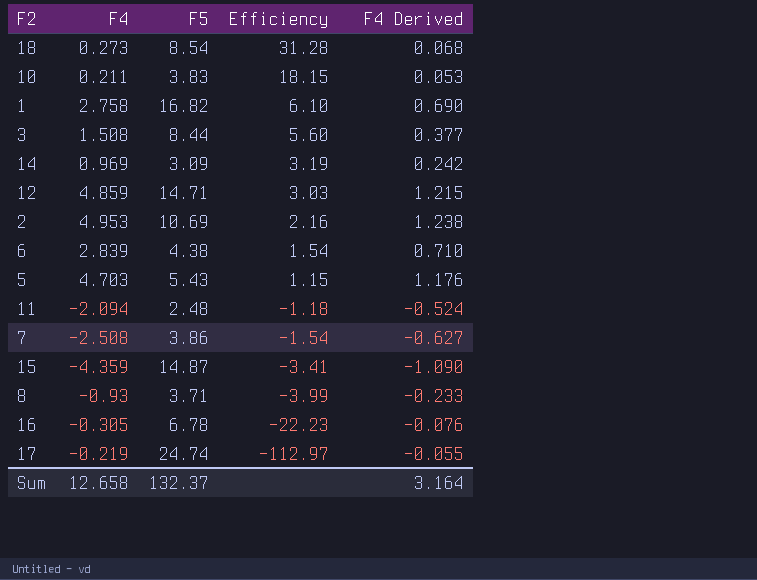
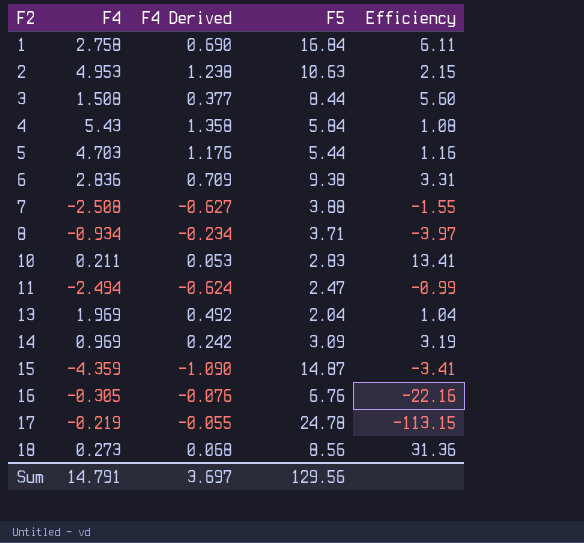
row order: Efficiency descending -> F2 ascending
column F4 Derived | position: 5 -> 3
row 12: 4.859 | 14.71 | 3.03 | 1.215 -> none
1 | F5: 16.82 -> 16.84
1 | Efficiency: 6.10 -> 6.11
2 | F5: 10.69 -> 10.63
2 | Efficiency: 2.16 -> 2.15
row 4: none -> 5.43 | 1.358 | 5.84 | 1.08
5 | F5: 5.43 -> 5.44
5 | Efficiency: 1.15 -> 1.16
6 | F4: 2.839 -> 2.836
6 | F4 Derived: 0.710 -> 0.709
6 | F5: 4.38 -> 9.38
6 | Efficiency: 1.54 -> 3.31
7 | F5: 3.86 -> 3.88
7 | Efficiency: -1.54 -> -1.55
8 | F4: -0.93 -> -0.934
8 | F4 Derived: -0.233 -> -0.234
8 | Efficiency: -3.99 -> -3.97
10 | F5: 3.83 -> 2.83
10 | Efficiency: 18.15 -> 13.41
11 | F4: -2.094 -> -2.494
11 | F4 Derived: -0.524 -> -0.624
11 | F5: 2.48 -> 2.47
11 | Efficiency: -1.18 -> -0.99
row 13: none -> 1.969 | 0.492 | 2.04 | 1.04
16 | F5: 6.78 -> 6.76
16 | Efficiency: -22.23 -> -22.16
17 | F5: 24.74 -> 24.78
17 | Efficiency: -112.97 -> -113.15
18 | F5: 8.54 -> 8.56
18 | Efficiency: 31.28 -> 31.36
Sum | F4: 12.658 -> 14.791
Sum | F4 Derived: 3.164 -> 3.697
Sum | F5: 132.37 -> 129.56

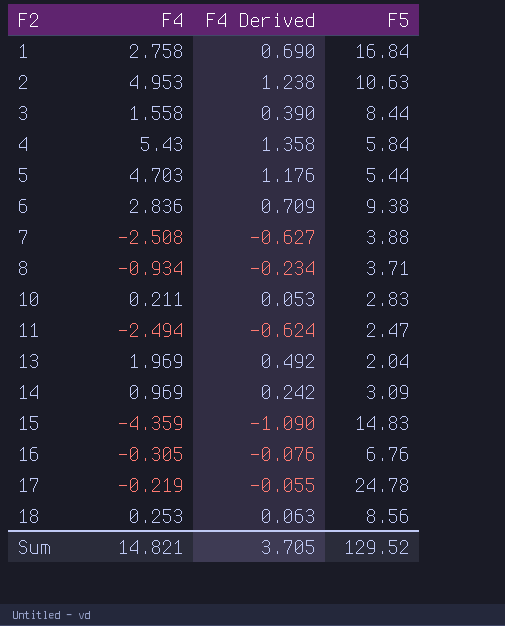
column Efficiency | formula: [F5] / [F4] -> none
3 | F4: 1.508 -> 1.558
3 | F4 Derived: 0.377 -> 0.390
15 | F5: 14.87 -> 14.83
18 | F4: 0.273 -> 0.253
18 | F4 Derived: 0.068 -> 0.063
Sum | F4: 14.791 -> 14.821
Sum | F4 Derived: 3.697 -> 3.705
Sum | F5: 129.56 -> 129.52

